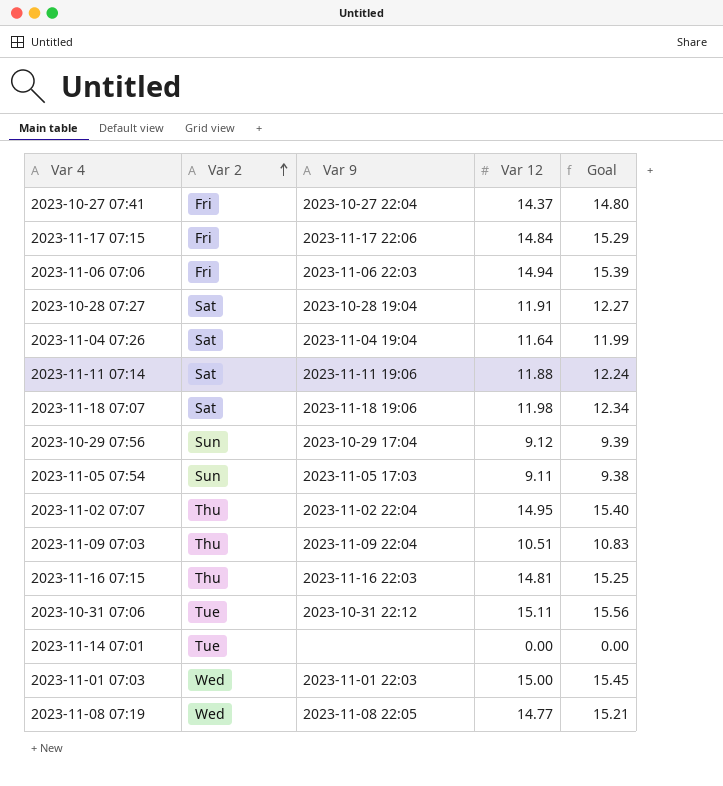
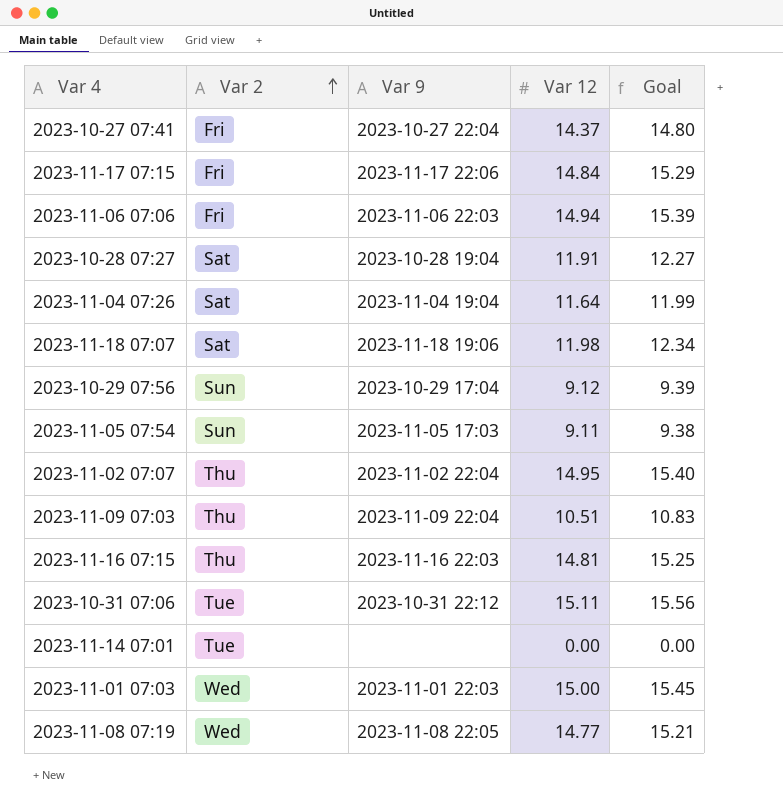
row 2023-11-11 07:14: Sat | 2023-11-11 19:06 | 11.88 | 12.24 -> none

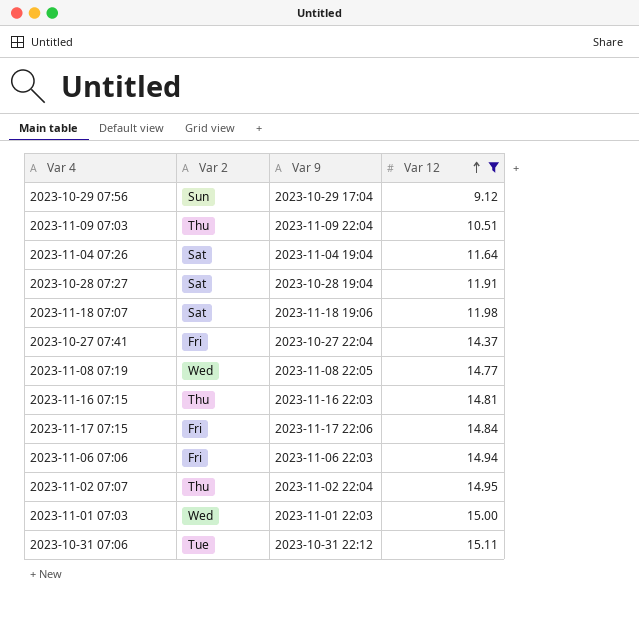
filter: none -> Var 12 >= 9.12
row order: Var 2 ascending -> Var 12 ascending
column Goal | formula: [Var 12] * 1.03 -> none

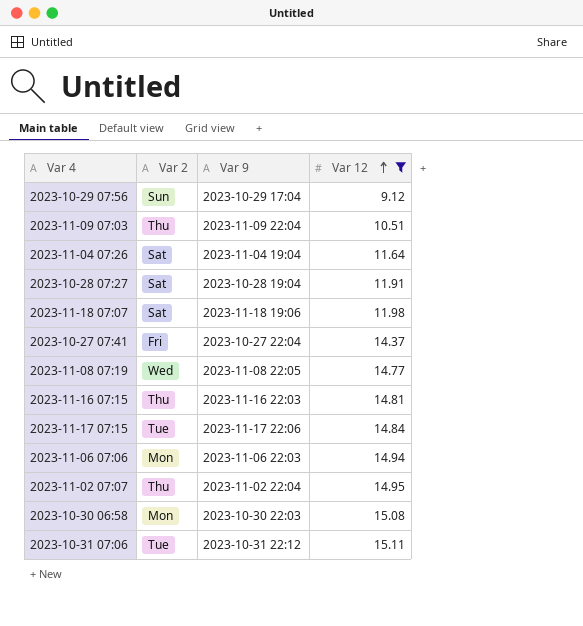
row 2023-11-01 07:03: Wed | 2023-11-01 22:03 | 15.00 -> none
2023-11-17 07:15 | Var 2: Fri -> Tue
2023-11-06 07:06 | Var 2: Fri -> Mon
row 2023-10-30 06:58: none -> Mon | 2023-10-30 22:03 | 15.08

